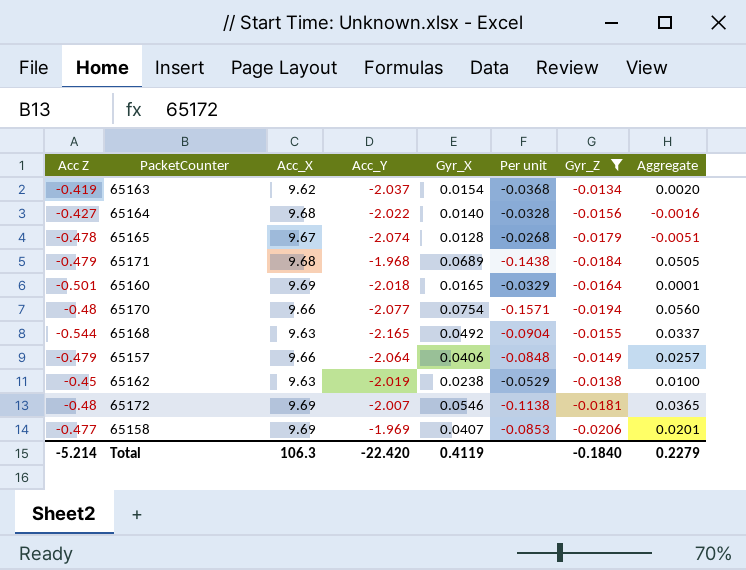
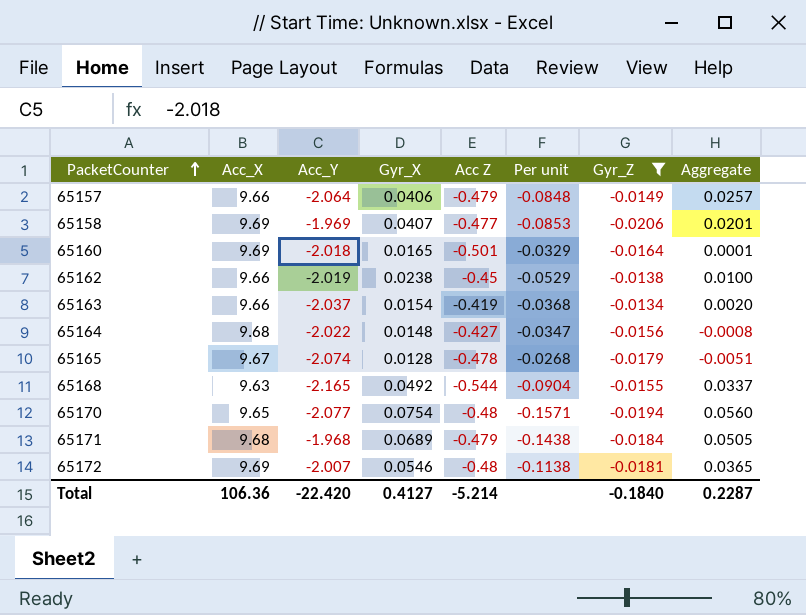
row order: none -> PacketCounter ascending
column Acc Z | position: 1 -> 5
65162 | Acc_X: 9.63 -> 9.66
65163 | Acc_X: 9.62 -> 9.66
65164 | Gyr_X: 0.0140 -> 0.0148
65164 | Per unit: -0.0328 -> -0.0347
65164 | Aggregate: -0.0016 -> -0.0008
65170 | Acc_X: 9.66 -> 9.65
Total | Acc_X: 106.3 -> 106.36
Total | Gyr_X: 0.4119 -> 0.4127
Total | Aggregate: 0.2279 -> 0.2287

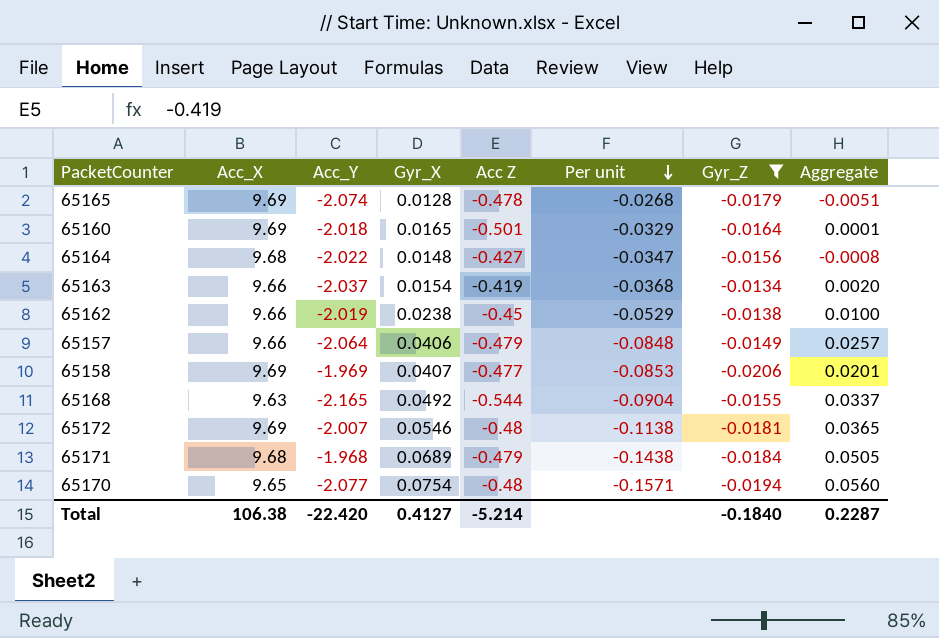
row order: PacketCounter ascending -> Per unit descending
65165 | Acc_X: 9.67 -> 9.69
Total | Acc_X: 106.36 -> 106.38

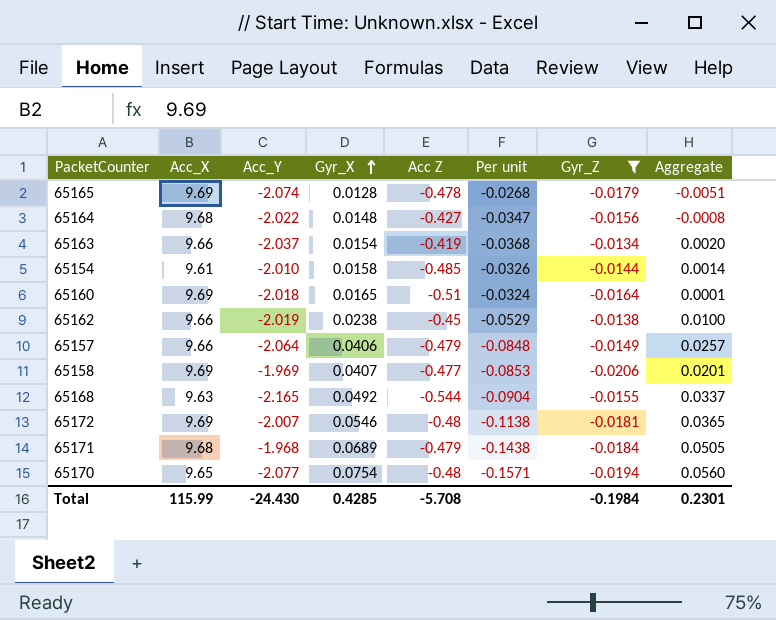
row order: Per unit descending -> Gyr_X ascending
row 65154: none -> 9.61 | -2.010 | 0.0158 | -0.485 | -0.0326 | -0.0144 | 0.0014
65160 | Acc Z: -0.501 -> -0.51
65160 | Per unit: -0.0329 -> -0.0324
Total | Acc_X: 106.38 -> 115.99
Total | Acc_Y: -22.420 -> -24.430
Total | Gyr_X: 0.4127 -> 0.4285
Total | Acc Z: -5.214 -> -5.708
Total | Gyr_Z: -0.1840 -> -0.1984
Total | Aggregate: 0.2287 -> 0.2301

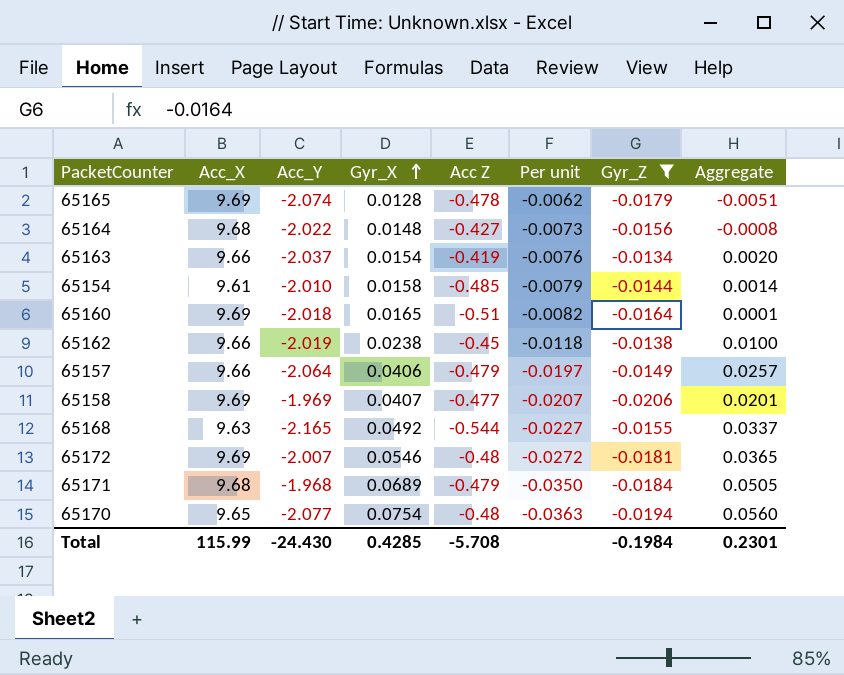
column Per unit | formula: [Gyr_X] / [Acc Z] -> [Gyr_X] / [Acc_Y]

